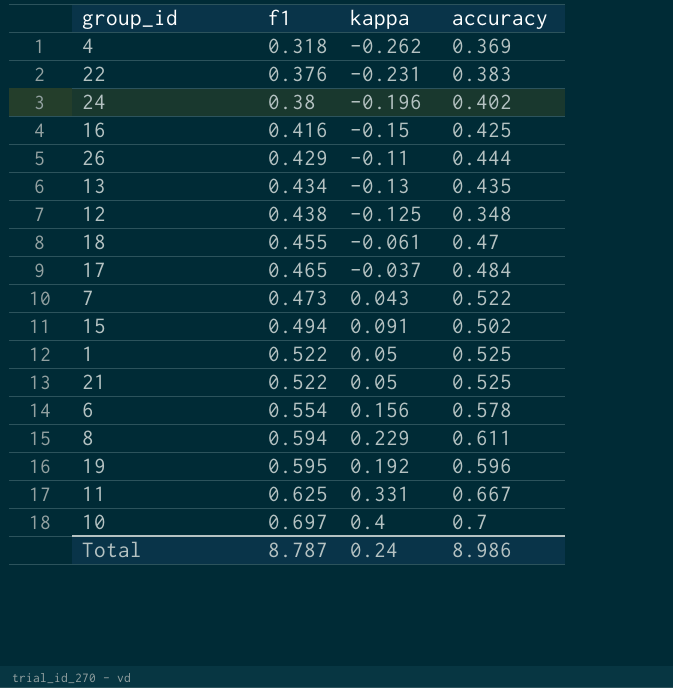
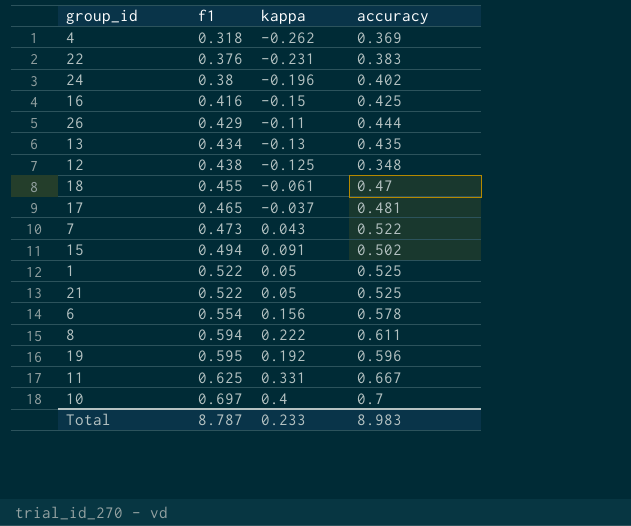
17 | accuracy: 0.484 -> 0.481
8 | kappa: 0.229 -> 0.222
Total | kappa: 0.24 -> 0.233
Total | accuracy: 8.986 -> 8.983

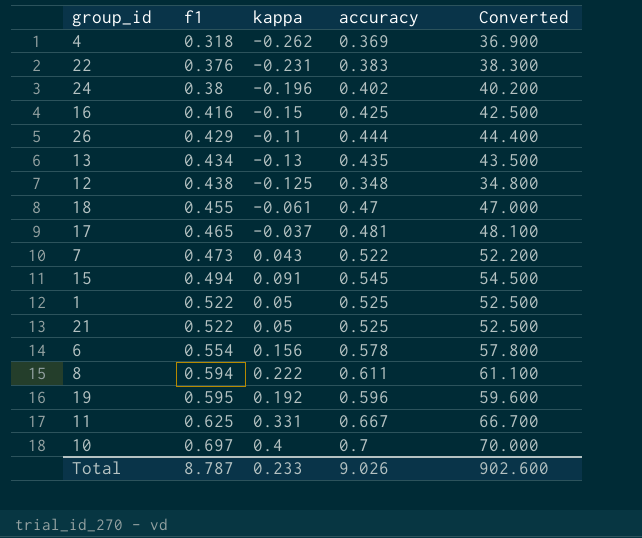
column Converted | formula: none -> [accuracy] * 100
15 | accuracy: 0.502 -> 0.545
Total | accuracy: 8.983 -> 9.026

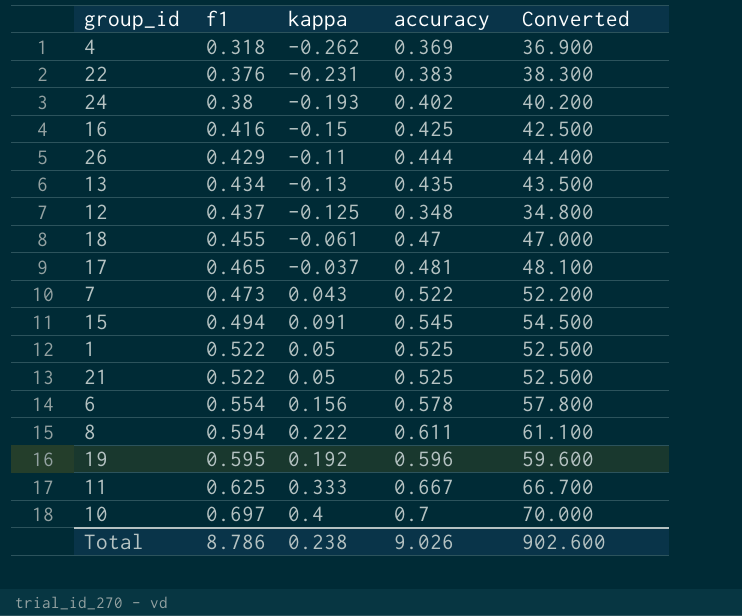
24 | kappa: -0.196 -> -0.193
12 | f1: 0.438 -> 0.437
11 | kappa: 0.331 -> 0.333
Total | f1: 8.787 -> 8.786
Total | kappa: 0.233 -> 0.238

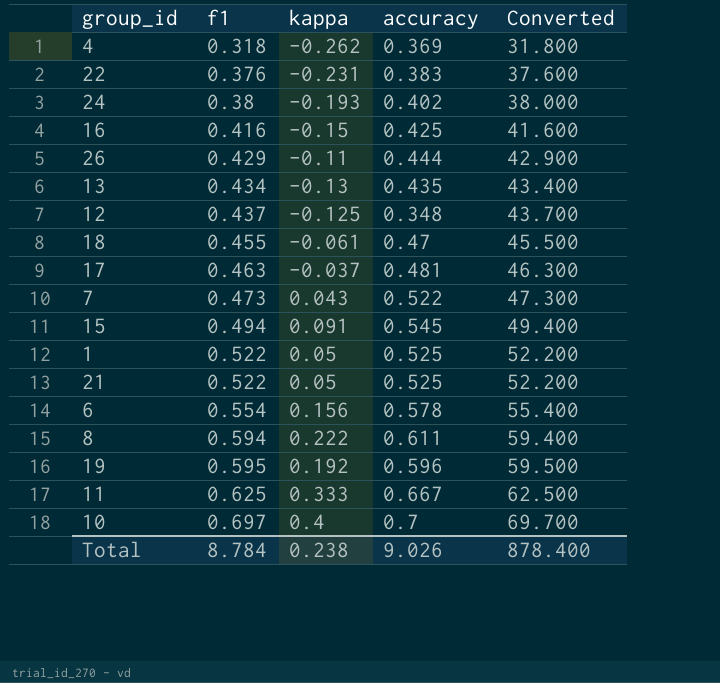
column Converted | formula: [accuracy] * 100 -> [f1] * 100
17 | f1: 0.465 -> 0.463
Total | f1: 8.786 -> 8.784
Total | Converted: 902.600 -> 878.400

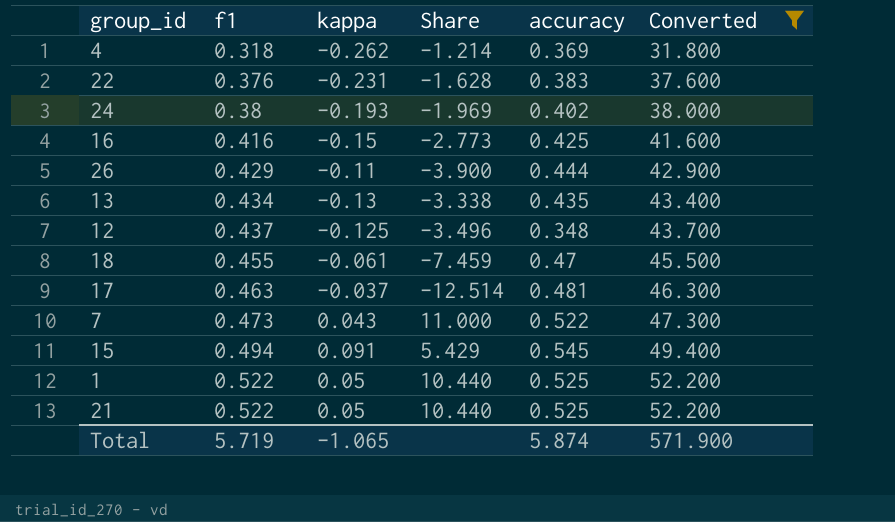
filter: none -> Converted <= 52.200
column Share | formula: none -> [f1] / [kappa]
Total | f1: 8.784 -> 5.719
Total | kappa: 0.238 -> -1.065
Total | accuracy: 9.026 -> 5.874
Total | Converted: 878.400 -> 571.900

